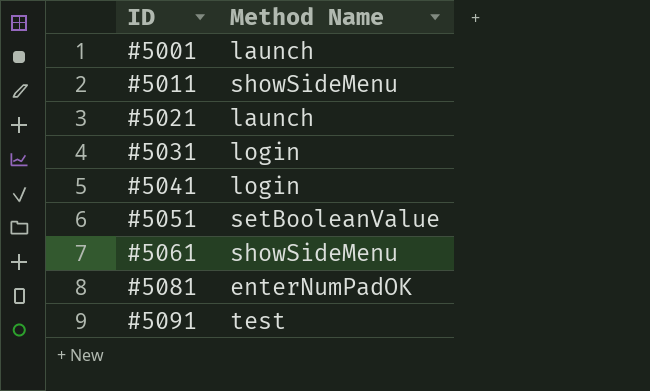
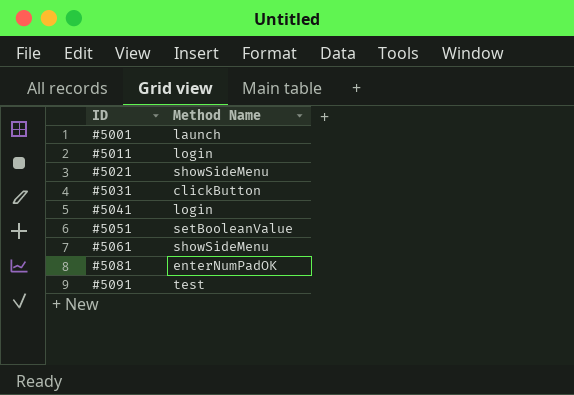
#5011 | Method Name: showSideMenu -> login
#5021 | Method Name: launch -> showSideMenu
#5031 | Method Name: login -> clickButton

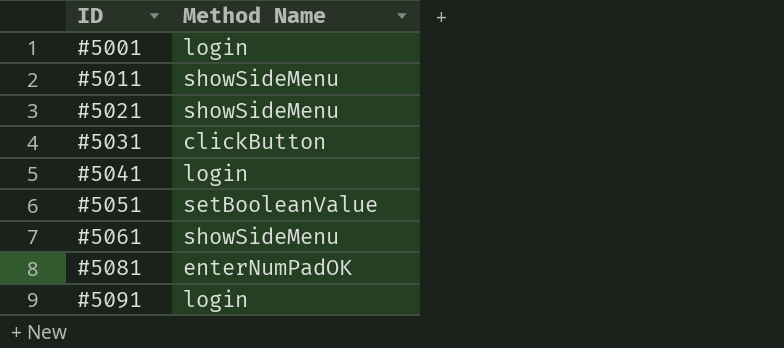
#5001 | Method Name: launch -> login
#5011 | Method Name: login -> showSideMenu
#5091 | Method Name: test -> login

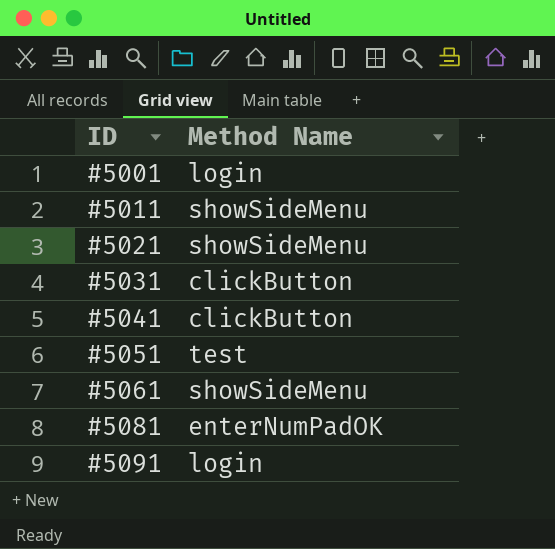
#5041 | Method Name: login -> clickButton
#5051 | Method Name: setBooleanValue -> test

